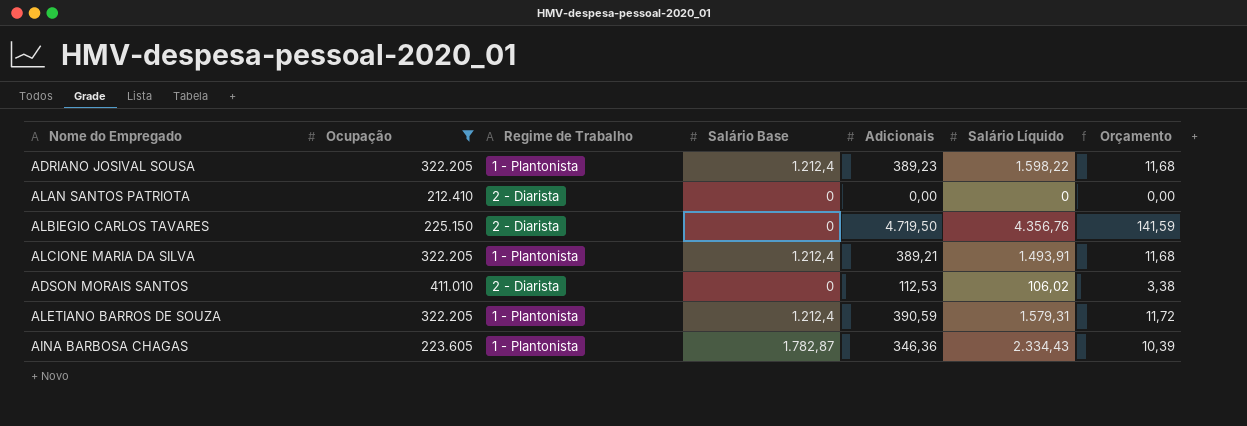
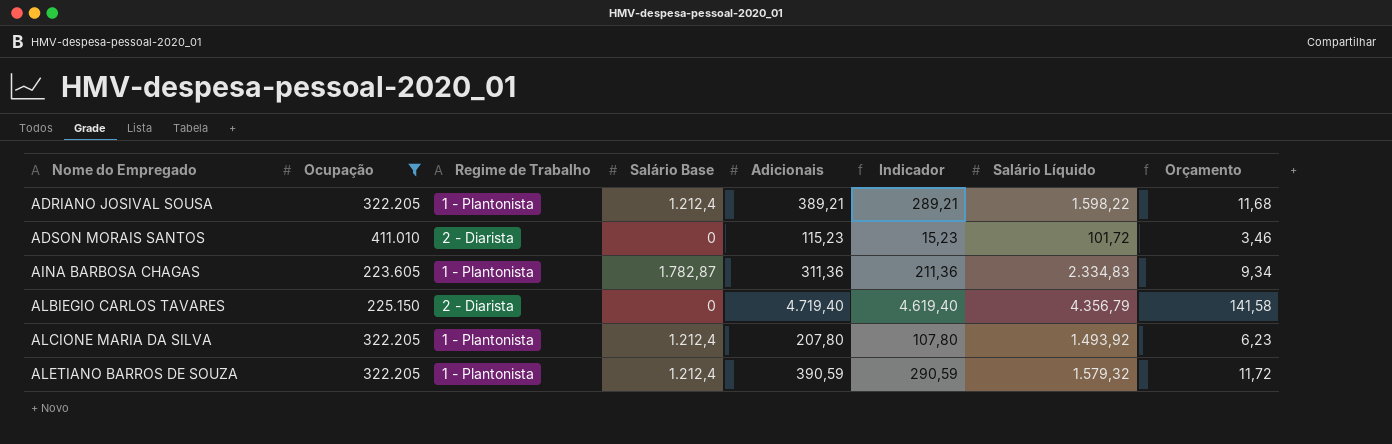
row order: none -> Nome do Empregado ascending
column Indicador | formula: none -> [Adicionais] - 100
row ALAN SANTOS PATRIOTA: 212.410 | 2 - Diarista | 0 | 0,00 | 0 | 0,00 -> none
ADRIANO JOSIVAL SOUSA | Adicionais: 389,23 -> 389,21
ADSON MORAIS SANTOS | Adicionais: 112,53 -> 115,23
ADSON MORAIS SANTOS | Salário Líquido: 106,02 -> 101,72
ADSON MORAIS SANTOS | Orçamento: 3,38 -> 3,46
AINA BARBOSA CHAGAS | Adicionais: 346,36 -> 311,36
AINA BARBOSA CHAGAS | Salário Líquido: 2.334,43 -> 2.334,83
AINA BARBOSA CHAGAS | Orçamento: 10,39 -> 9,34
ALBIEGIO CARLOS TAVARES | Adicionais: 4.719,50 -> 4.719,40
ALBIEGIO CARLOS TAVARES | Salário Líquido: 4.356,76 -> 4.356,79
ALBIEGIO CARLOS TAVARES | Orçamento: 141,59 -> 141,58
ALCIONE MARIA DA SILVA | Adicionais: 389,21 -> 207,80
ALCIONE MARIA DA SILVA | Salário Líquido: 1.493,91 -> 1.493,92
ALCIONE MARIA DA SILVA | Orçamento: 11,68 -> 6,23
ALETIANO BARROS DE SOUZA | Salário Líquido: 1.579,31 -> 1.579,32

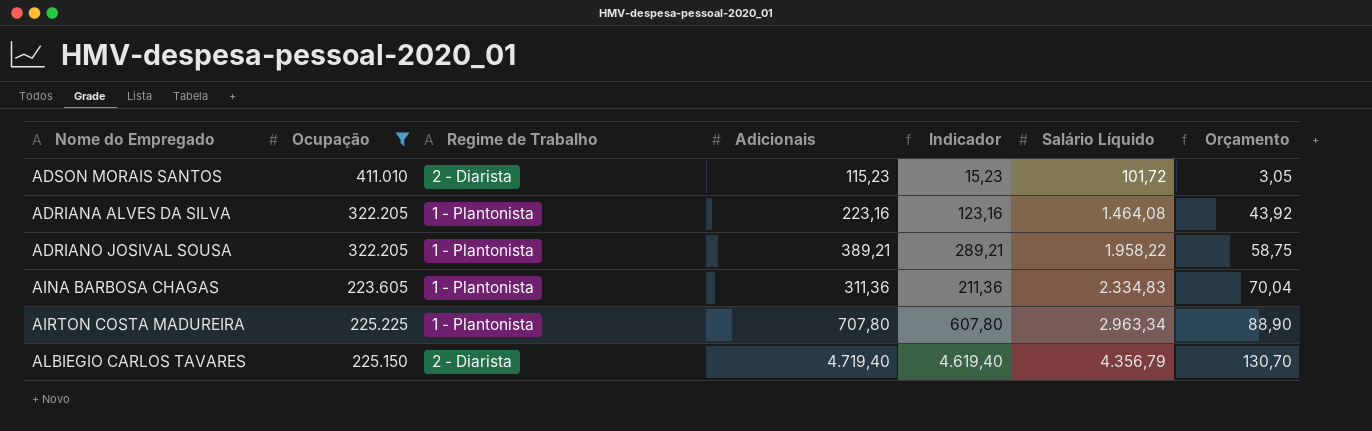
row order: Nome do Empregado ascending -> Salário Líquido ascending
column Salário Base | position: 4 -> none
column Orçamento | formula: [Adicionais] * 0,03 -> [Salário Líquido] * 0,03
row ALCIONE MARIA DA SILVA: 322.205 | 1 - Plantonista | 1.212,4 | 207,80 | 107,80 | 1.493,92 | 6,23 -> none
row ALETIANO BARROS DE SOUZA: 322.205 | 1 - Plantonista | 1.212,4 | 390,59 | 290,59 | 1.579,32 | 11,72 -> none
row ADRIANA ALVES DA SILVA: none -> 322.205 | 1 - Plantonista | 223,16 | 123,16 | 1.464,08 | 43,92
ADRIANO JOSIVAL SOUSA | Salário Líquido: 1.598,22 -> 1.958,22
row AIRTON COSTA MADUREIRA: none -> 225.225 | 1 - Plantonista | 707,80 | 607,80 | 2.963,34 | 88,90

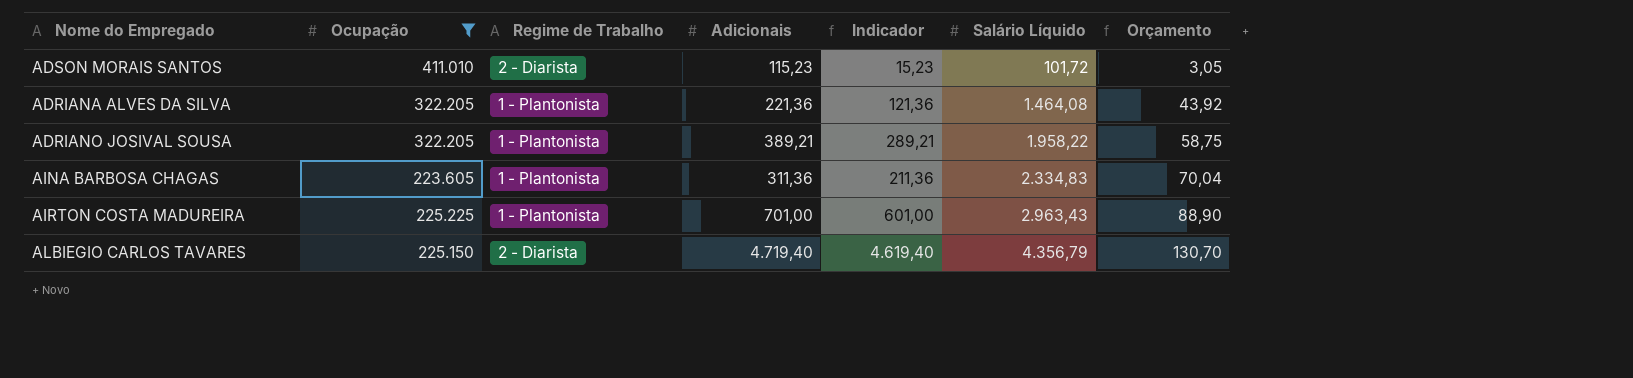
ADRIANA ALVES DA SILVA | Adicionais: 223,16 -> 221,36
ADRIANA ALVES DA SILVA | Indicador: 123,16 -> 121,36
AIRTON COSTA MADUREIRA | Adicionais: 707,80 -> 701,00
AIRTON COSTA MADUREIRA | Indicador: 607,80 -> 601,00
AIRTON COSTA MADUREIRA | Salário Líquido: 2.963,34 -> 2.963,43

